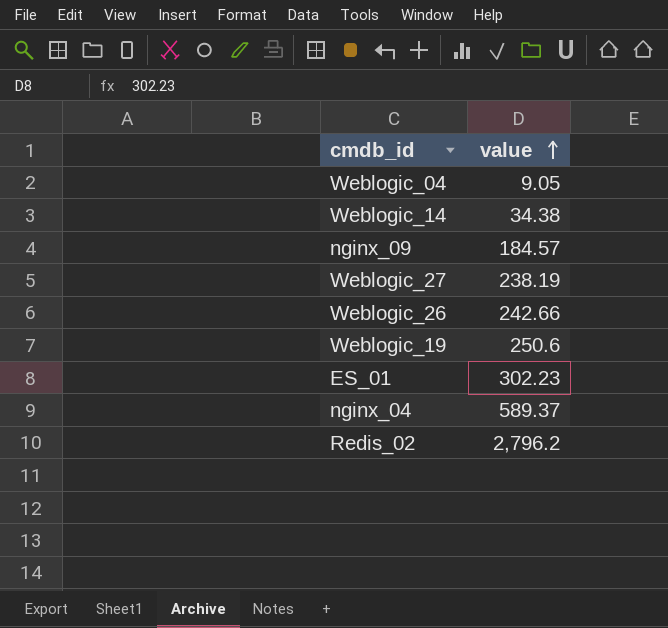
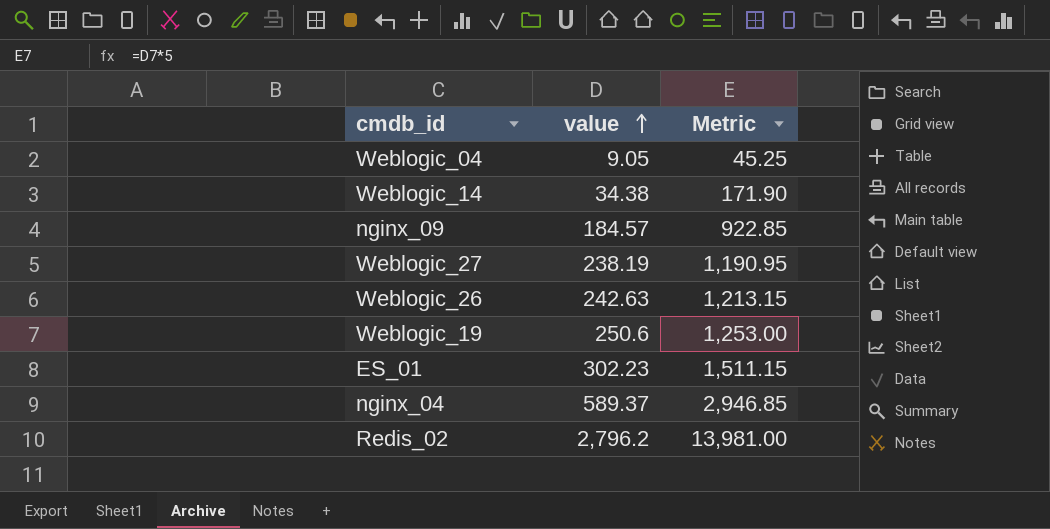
column Metric | formula: none -> [value] * 5
Weblogic_26 | value: 242.66 -> 242.63

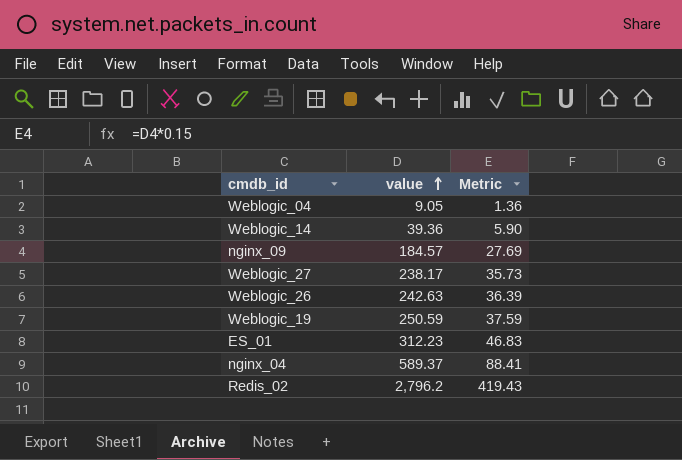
column Metric | formula: [value] * 5 -> [value] * 0.15
Weblogic_14 | value: 34.38 -> 39.36
Weblogic_27 | value: 238.19 -> 238.17
Weblogic_19 | value: 250.6 -> 250.59
ES_01 | value: 302.23 -> 312.23

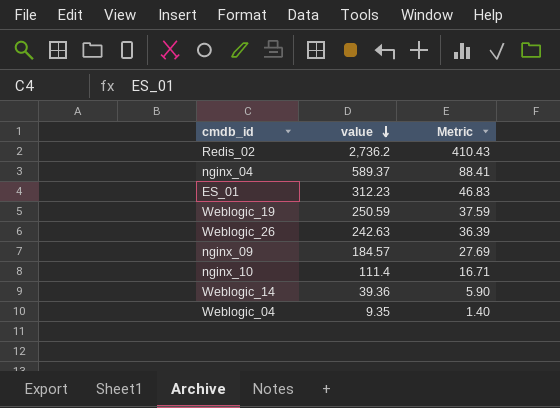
row order: value ascending -> value descending
row Weblogic_27: 238.17 | 35.73 -> none
Redis_02 | value: 2,796.2 -> 2,736.2
Redis_02 | Metric: 419.43 -> 410.43
row nginx_10: none -> 111.4 | 16.71
Weblogic_04 | value: 9.05 -> 9.35
Weblogic_04 | Metric: 1.36 -> 1.40

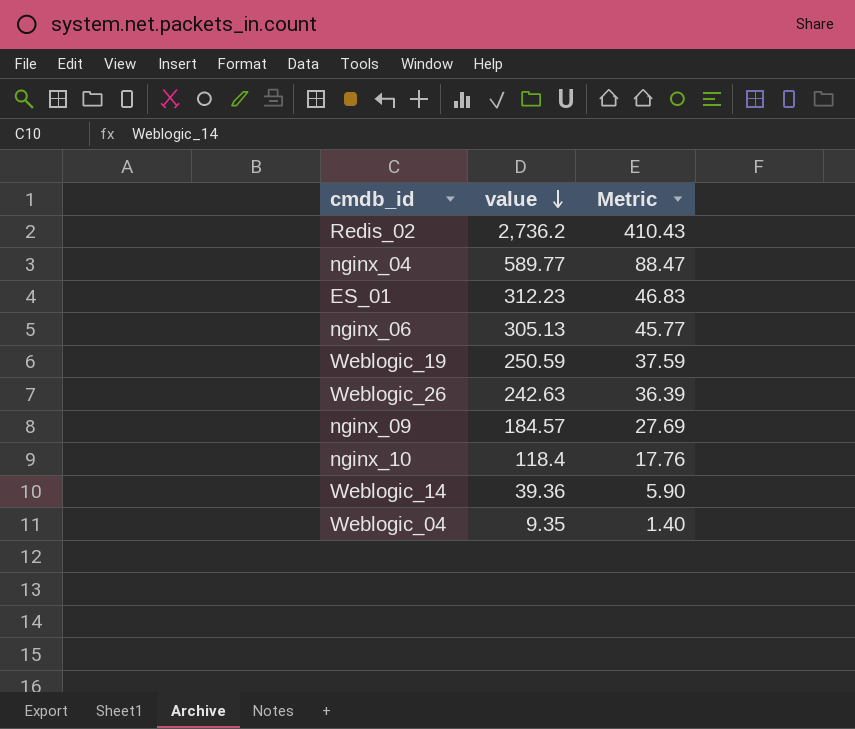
nginx_04 | value: 589.37 -> 589.77
nginx_04 | Metric: 88.41 -> 88.47
row nginx_06: none -> 305.13 | 45.77
nginx_10 | value: 111.4 -> 118.4
nginx_10 | Metric: 16.71 -> 17.76

